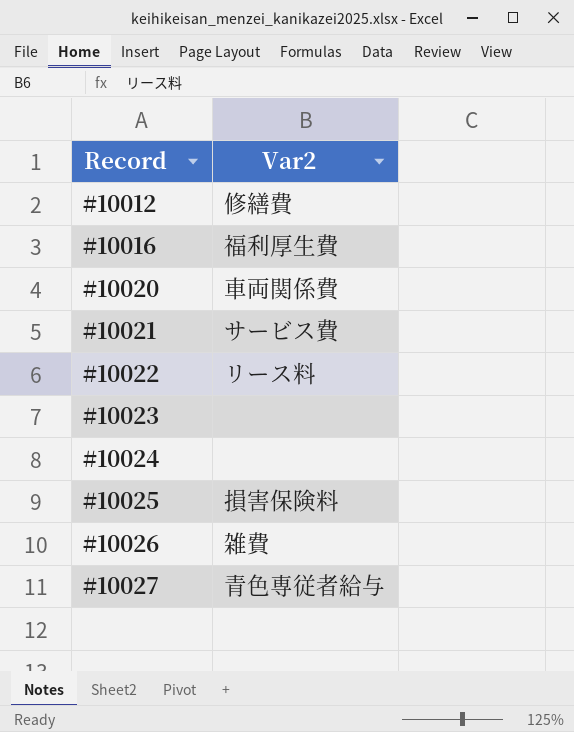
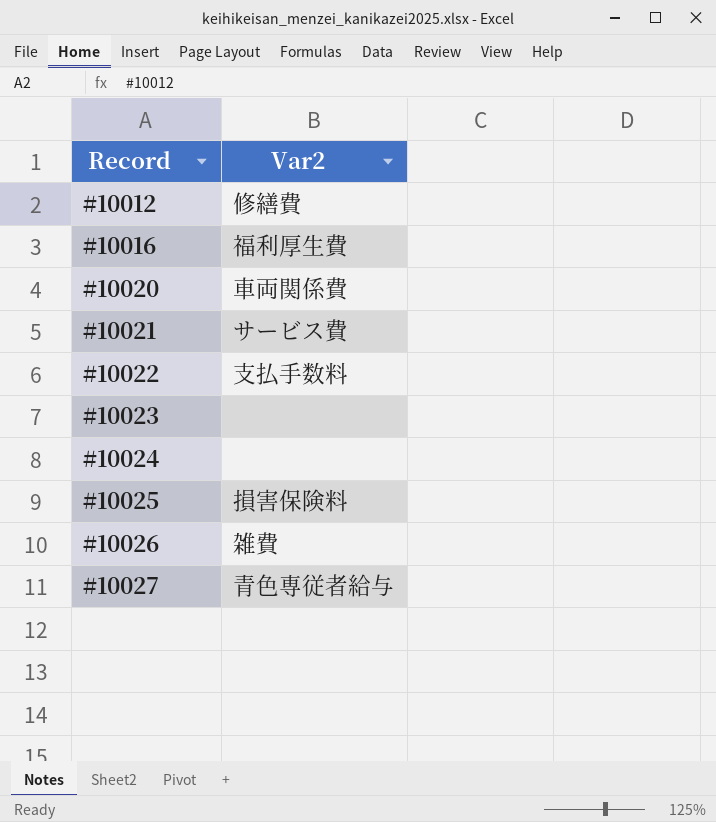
#10022 | Var2: リース料 -> 支払手数料

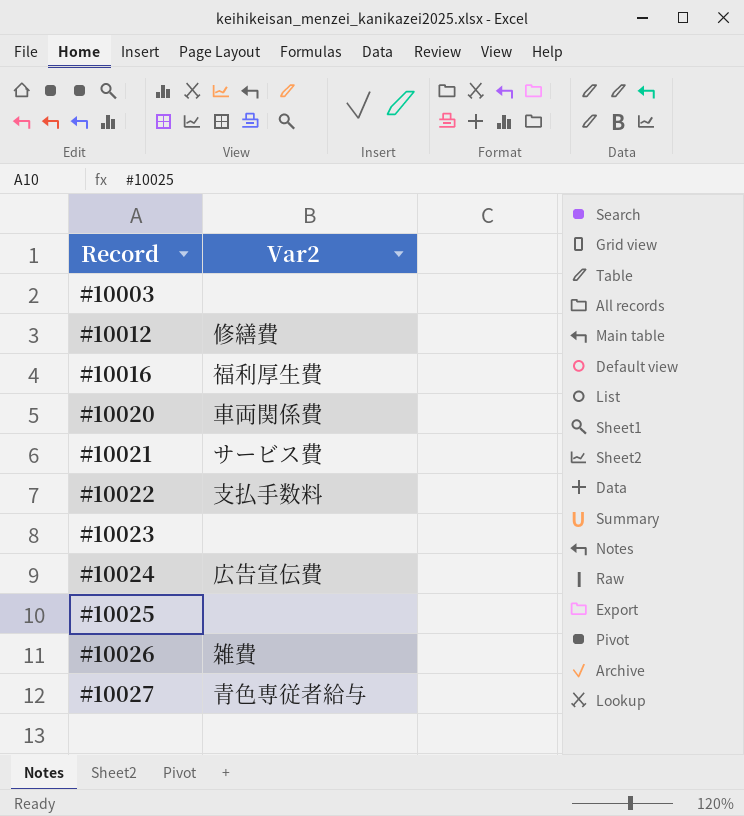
row #10003: none -> none
#10024 | Var2: none -> 広告宣伝費
#10025 | Var2: 損害保険料 -> none

